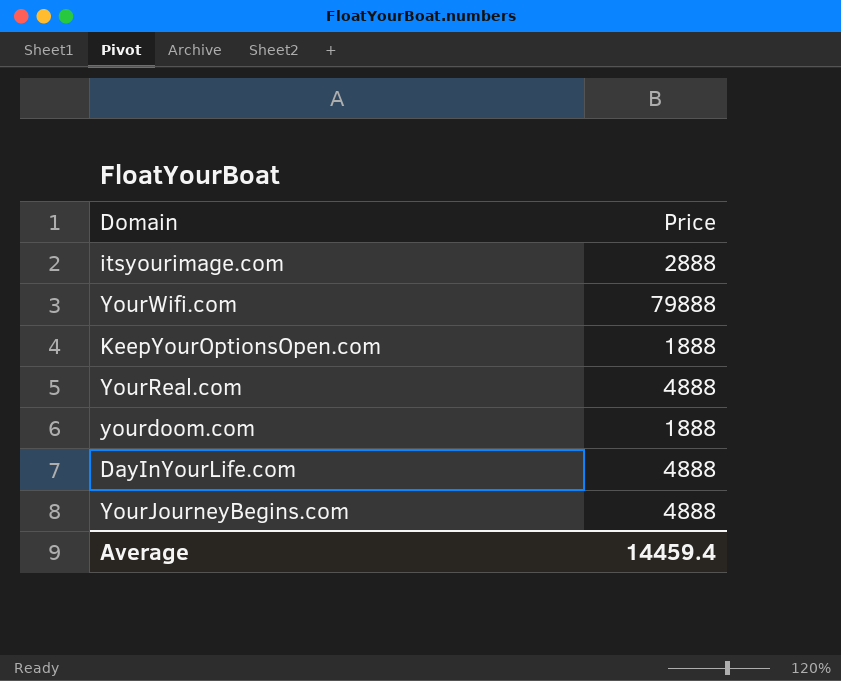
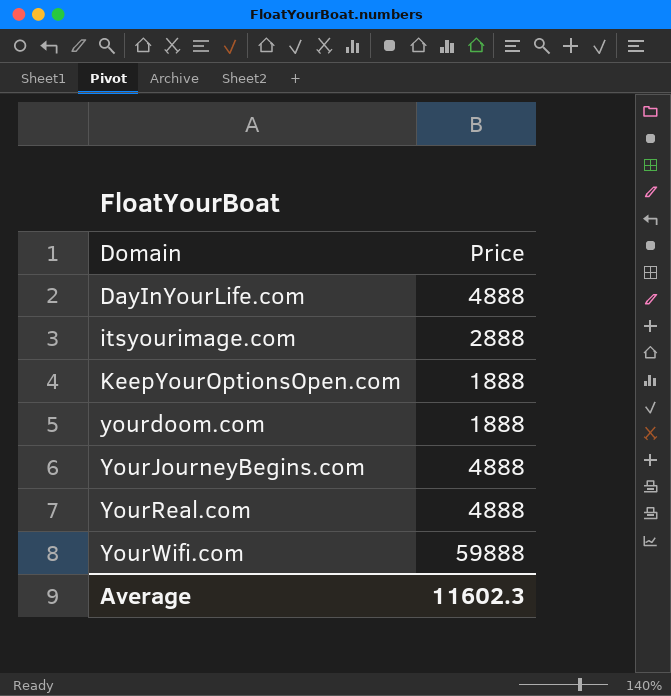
row order: none -> Domain ascending
YourWifi.com | Price: 79888 -> 59888
Average | Price: 14459.4 -> 11602.3

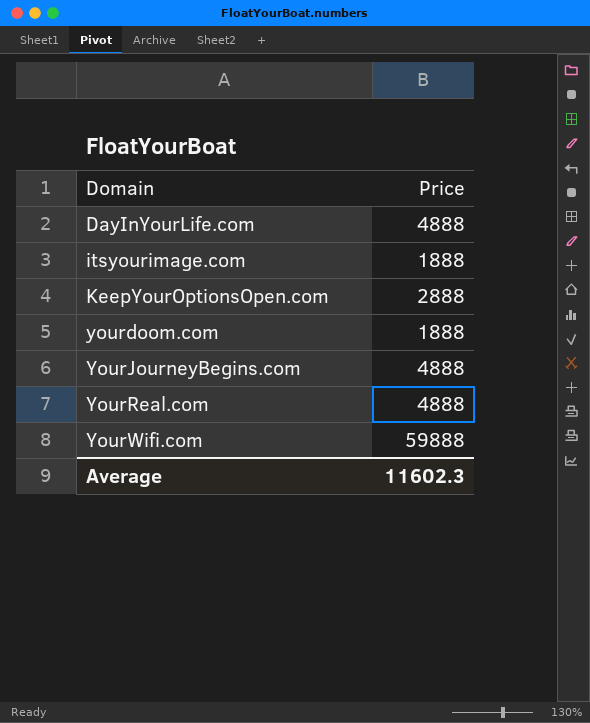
itsyourimage.com | Price: 2888 -> 1888
KeepYourOptionsOpen.com | Price: 1888 -> 2888

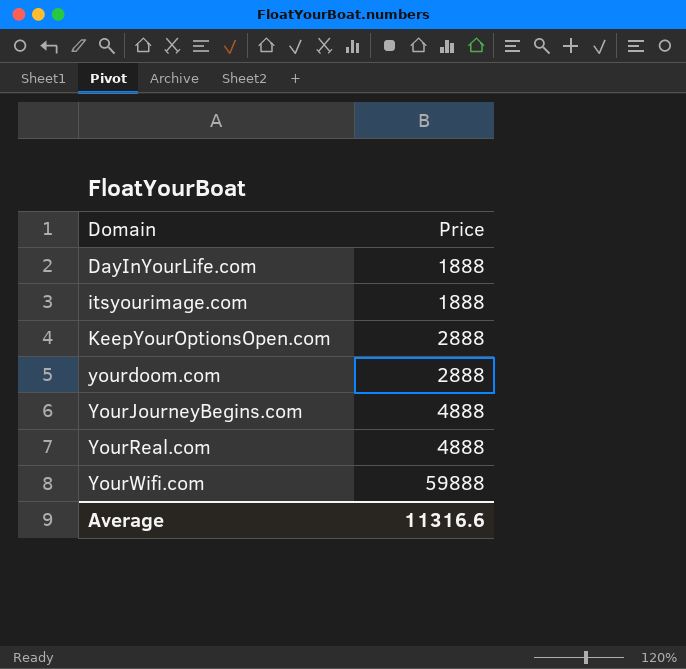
DayInYourLife.com | Price: 4888 -> 1888
yourdoom.com | Price: 1888 -> 2888
Average | Price: 11602.3 -> 11316.6

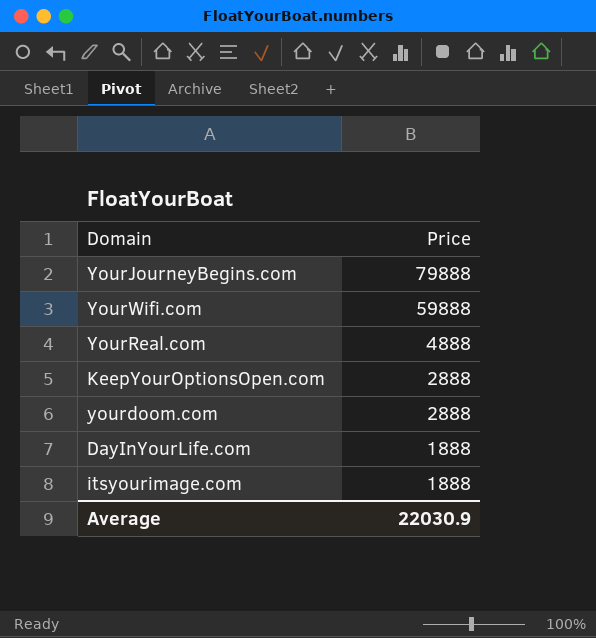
row order: Domain ascending -> Price descending
YourJourneyBegins.com | Price: 4888 -> 79888
Average | Price: 11316.6 -> 22030.9

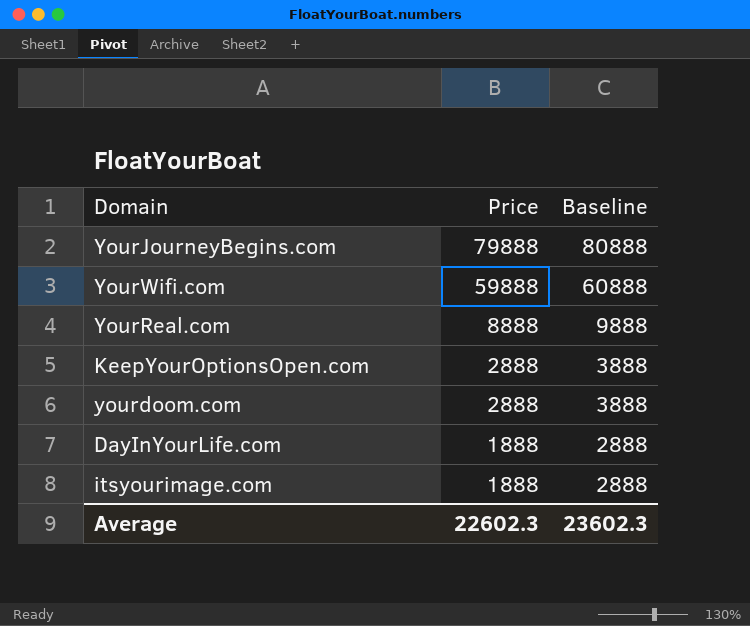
column Baseline | formula: none -> [Price] + 1000
YourReal.com | Price: 4888 -> 8888
Average | Price: 22030.9 -> 22602.3

